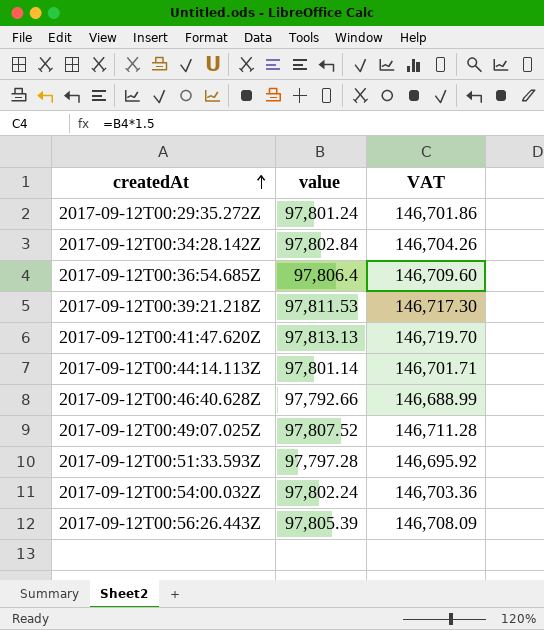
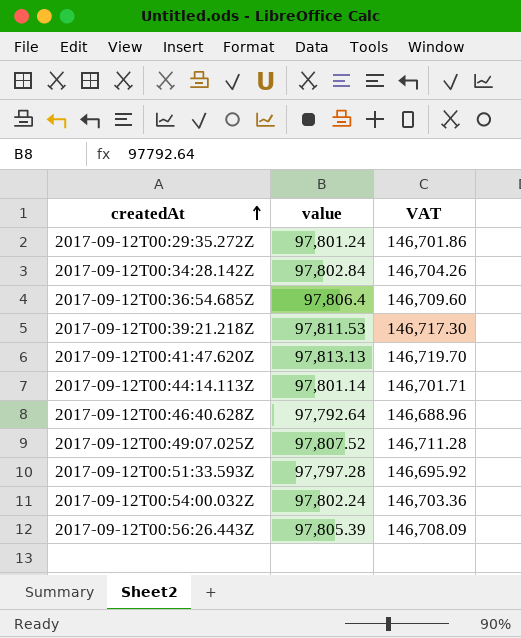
2017-09-12T00:46:40.628Z | value: 97,792.66 -> 97,792.64
2017-09-12T00:46:40.628Z | VAT: 146,688.99 -> 146,688.96

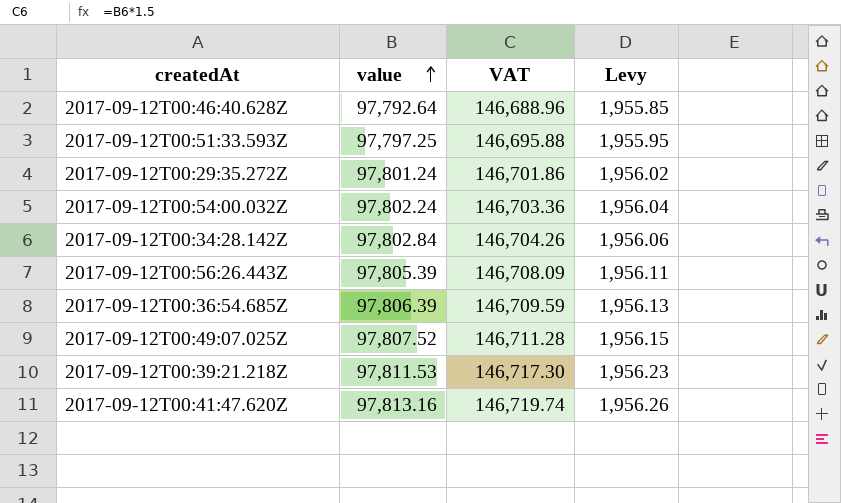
row order: createdAt ascending -> value ascending
column Levy | formula: none -> [value] * 0.02
row 2017-09-12T00:44:14.113Z: 97,801.14 | 146,701.71 -> none
2017-09-12T00:51:33.593Z | value: 97,797.28 -> 97,797.25
2017-09-12T00:51:33.593Z | VAT: 146,695.92 -> 146,695.88
2017-09-12T00:36:54.685Z | value: 97,806.4 -> 97,806.39
2017-09-12T00:36:54.685Z | VAT: 146,709.60 -> 146,709.59
2017-09-12T00:41:47.620Z | value: 97,813.13 -> 97,813.16
2017-09-12T00:41:47.620Z | VAT: 146,719.70 -> 146,719.74

